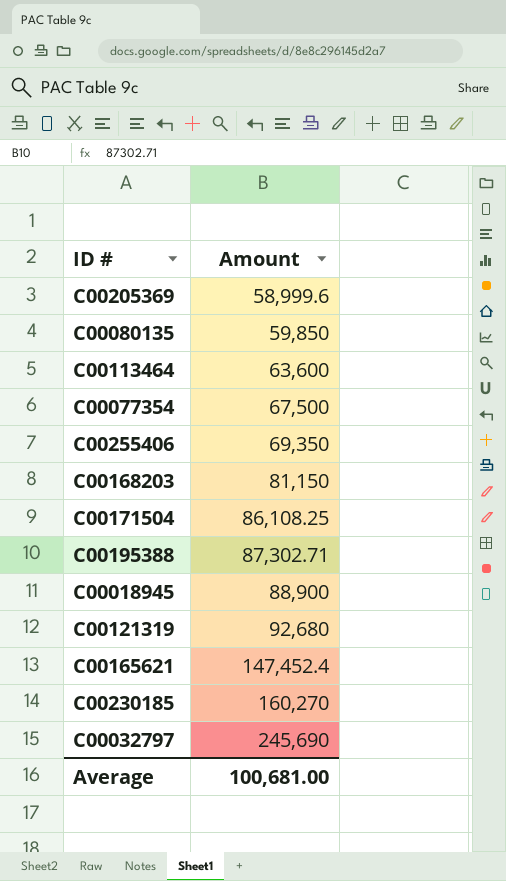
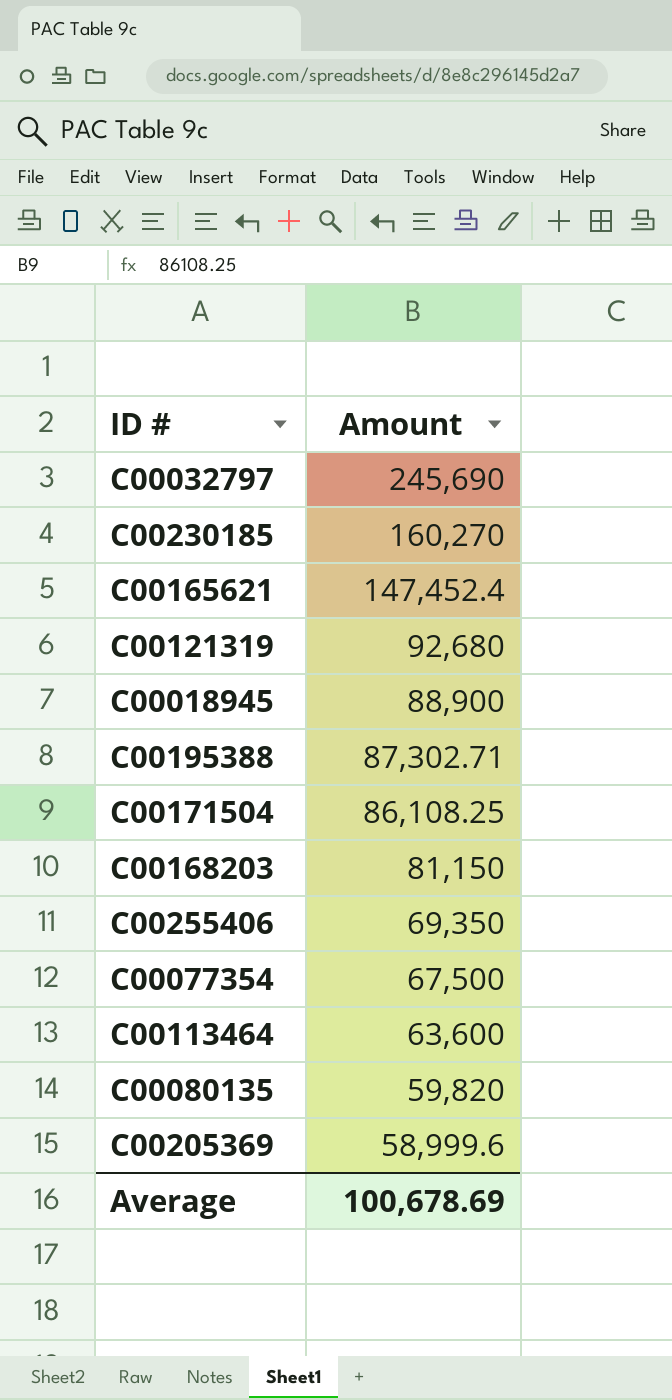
row order: Amount ascending -> Amount descending
C00080135 | Amount: 59,850 -> 59,820
Average | Amount: 100,681.00 -> 100,678.69

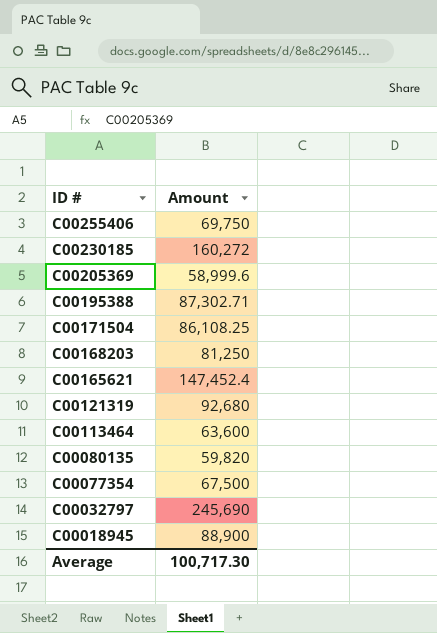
row order: Amount descending -> ID # descending
C00255406 | Amount: 69,350 -> 69,750
C00230185 | Amount: 160,270 -> 160,272
C00168203 | Amount: 81,150 -> 81,250
Average | Amount: 100,678.69 -> 100,717.30

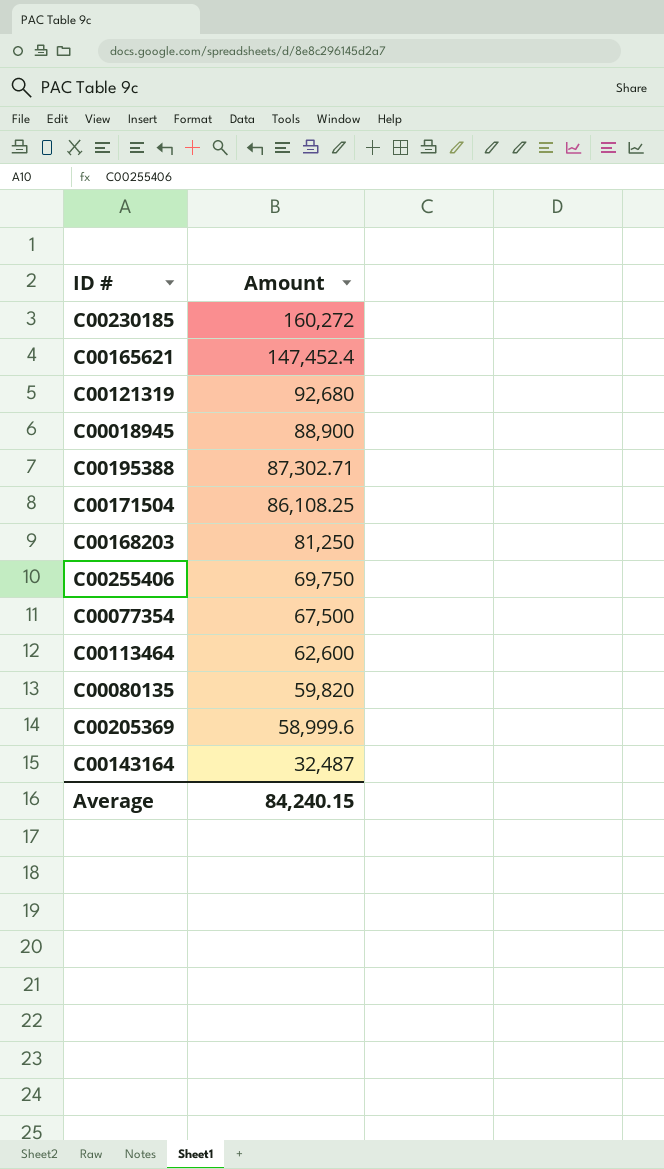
row order: ID # descending -> Amount descending
row C00032797: 245,690 -> none
C00113464 | Amount: 63,600 -> 62,600
row C00143164: none -> 32,487
Average | Amount: 100,717.30 -> 84,240.15

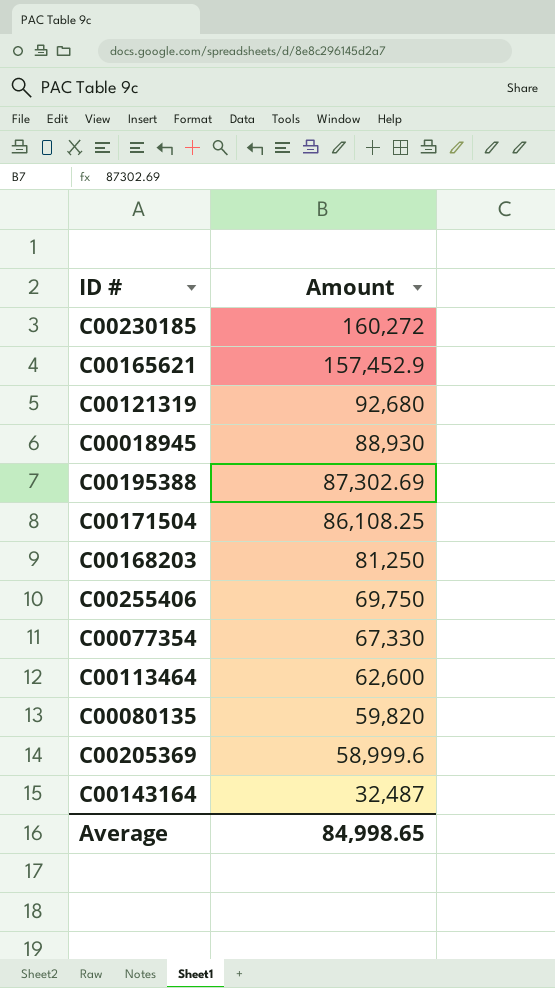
C00165621 | Amount: 147,452.4 -> 157,452.9
C00018945 | Amount: 88,900 -> 88,930
C00195388 | Amount: 87,302.71 -> 87,302.69
C00077354 | Amount: 67,500 -> 67,330
Average | Amount: 84,240.15 -> 84,998.65

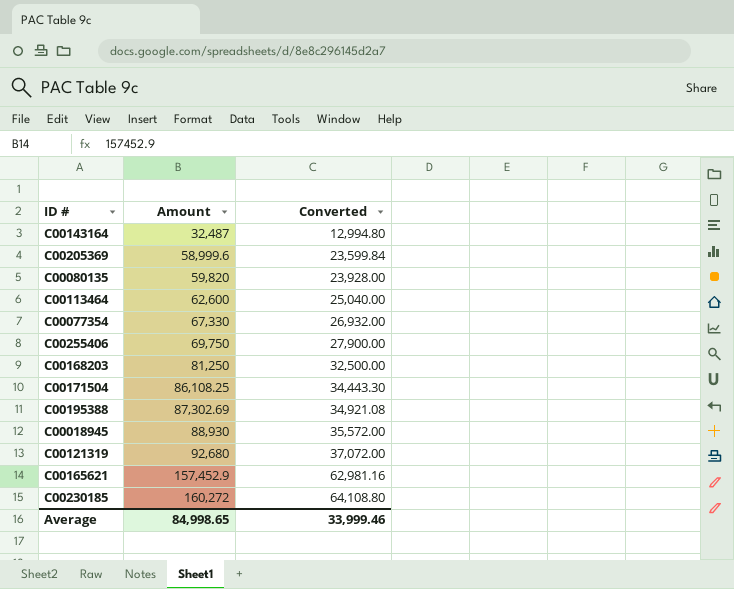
row order: Amount descending -> Amount ascending
column Converted | formula: none -> [Amount] * 0.4

